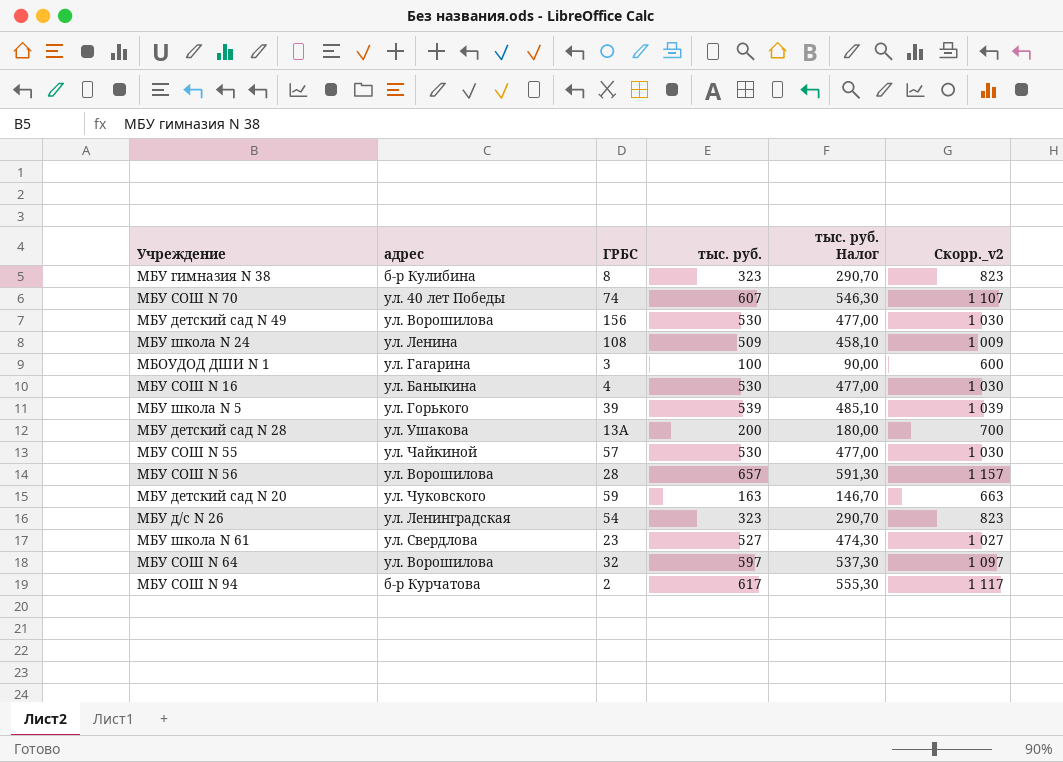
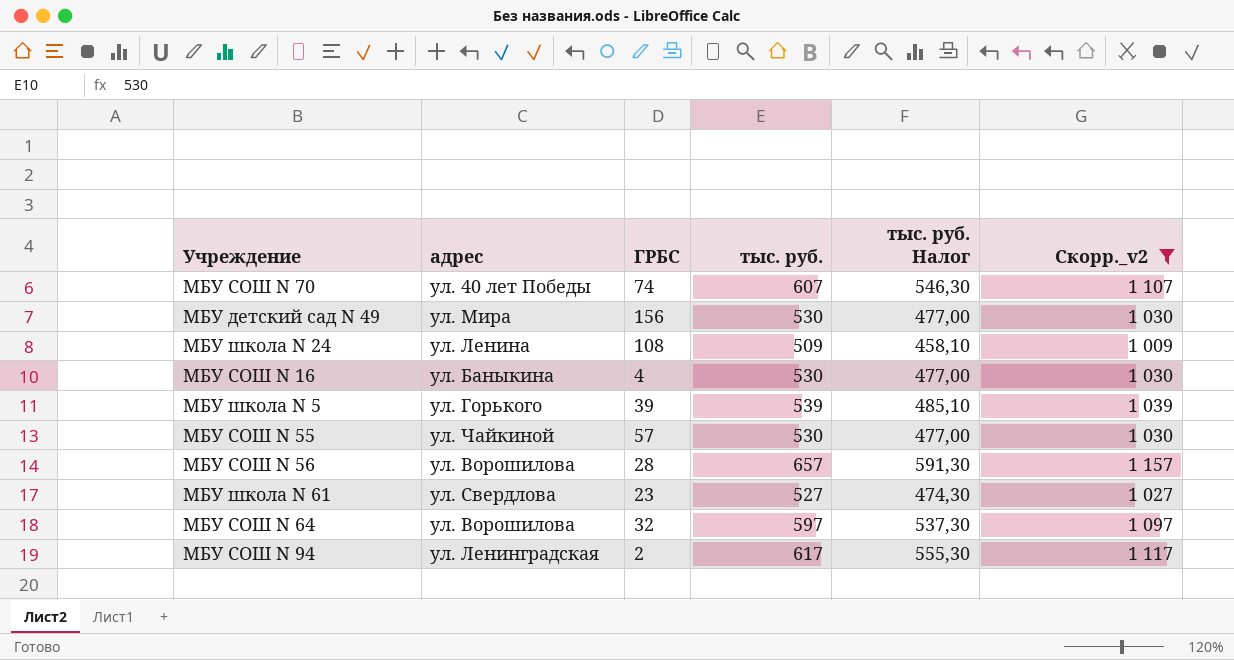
filter: none -> Скорр._v2 >= 1 009
МБУ детский сад N 49 | адрес: ул. Ворошилова -> ул. Мира
МБУ СОШ N 94 | адрес: б-р Курчатова -> ул. Ленинградская

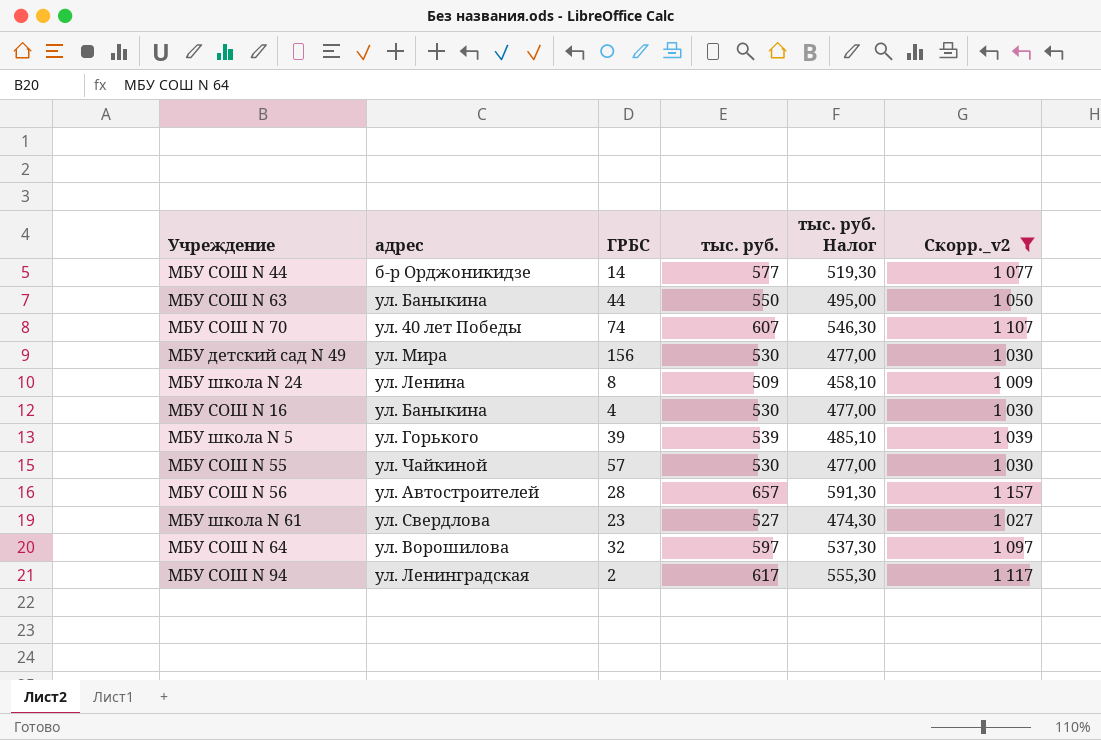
row МБУ СОШ N 44: none -> б-р Орджоникидзе | 14 | 577 | 519,30 | 1 077
row МБУ СОШ N 63: none -> ул. Баныкина | 44 | 550 | 495,00 | 1 050
МБУ школа N 24 | ГРБС: 108 -> 8
МБУ СОШ N 56 | адрес: ул. Ворошилова -> ул. Автостроителей

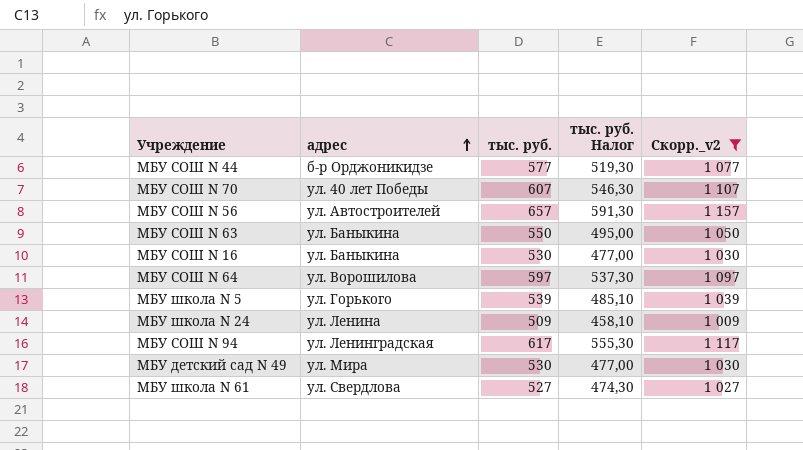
row order: none -> адрес ascending
column ГРБС | position: 3 -> none
row МБУ СОШ N 55: ул. Чайкиной | 57 | 530 | 477,00 | 1 030 -> none

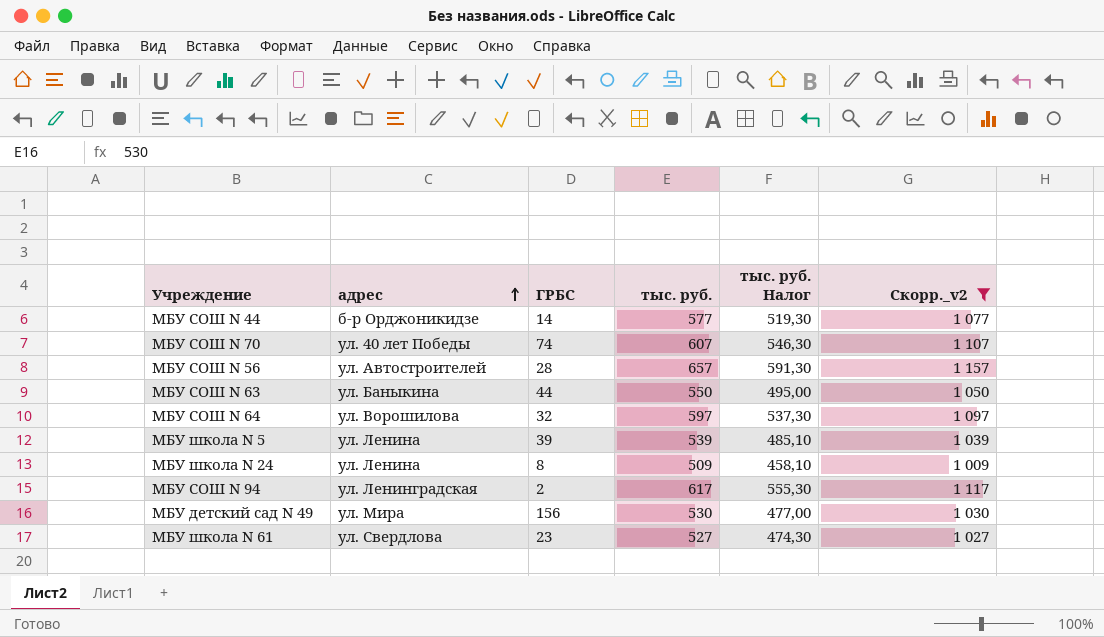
column ГРБС | position: none -> 3
row МБУ СОШ N 16: ул. Баныкина | 530 | 477,00 | 1 030 -> none
МБУ школа N 5 | адрес: ул. Горького -> ул. Ленина

